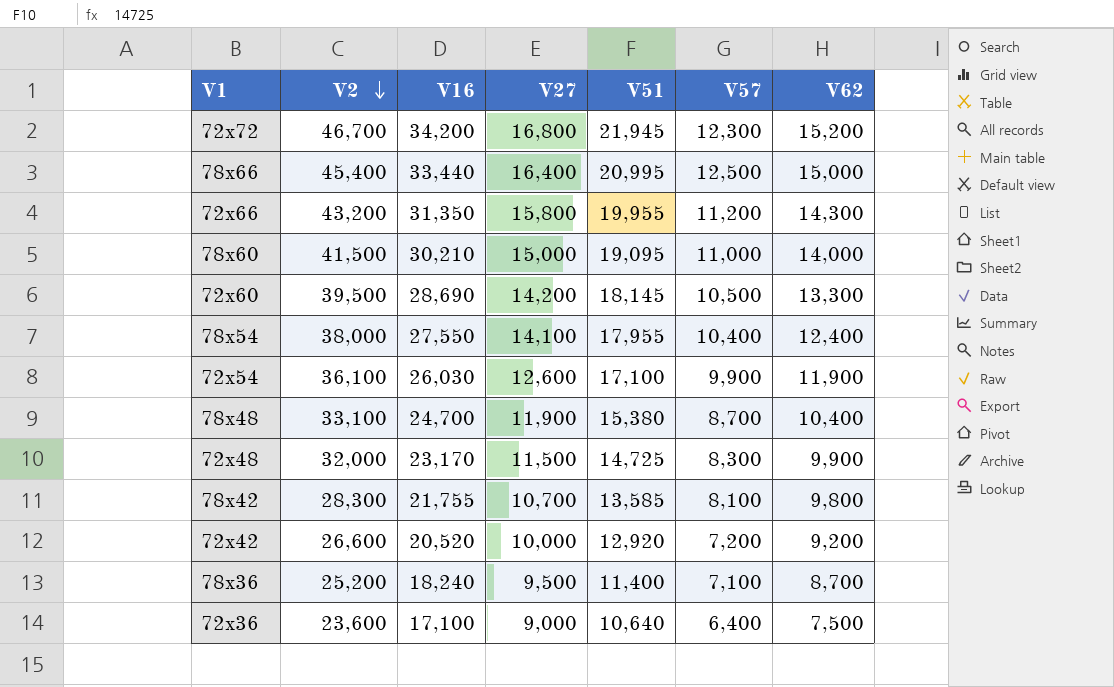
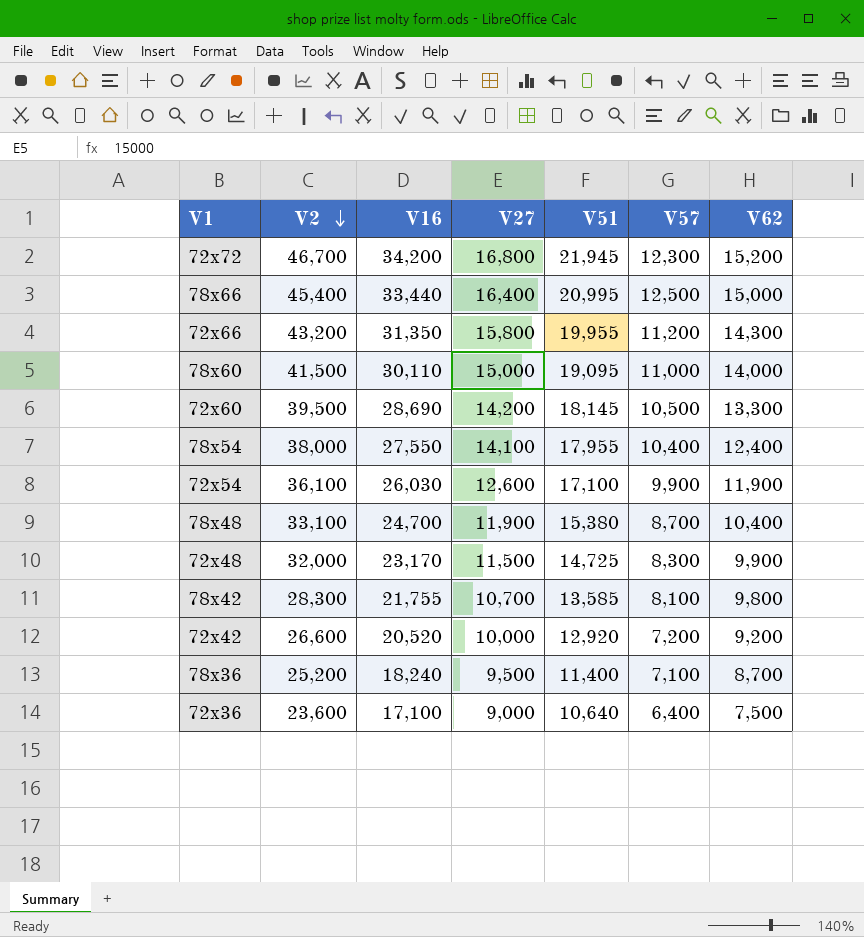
78x60 | V16: 30,210 -> 30,110

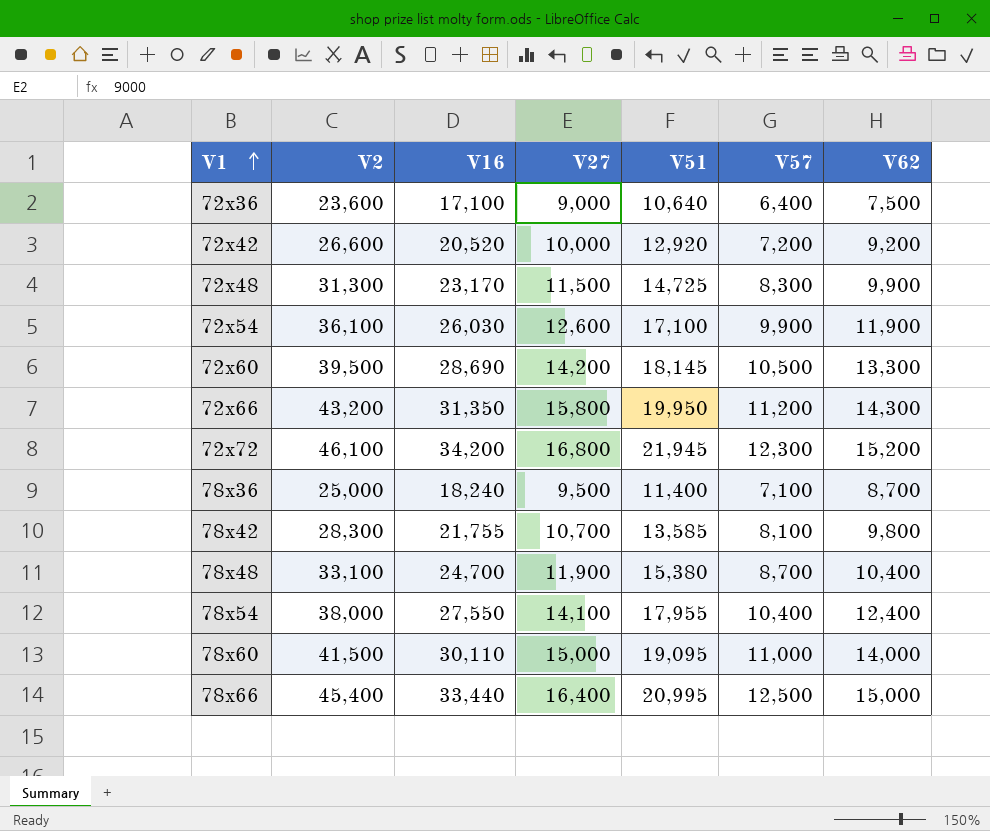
row order: V2 descending -> V1 ascending
72x48 | V2: 32,000 -> 31,300
72x66 | V51: 19,955 -> 19,950
72x72 | V2: 46,700 -> 46,100
78x36 | V2: 25,200 -> 25,000

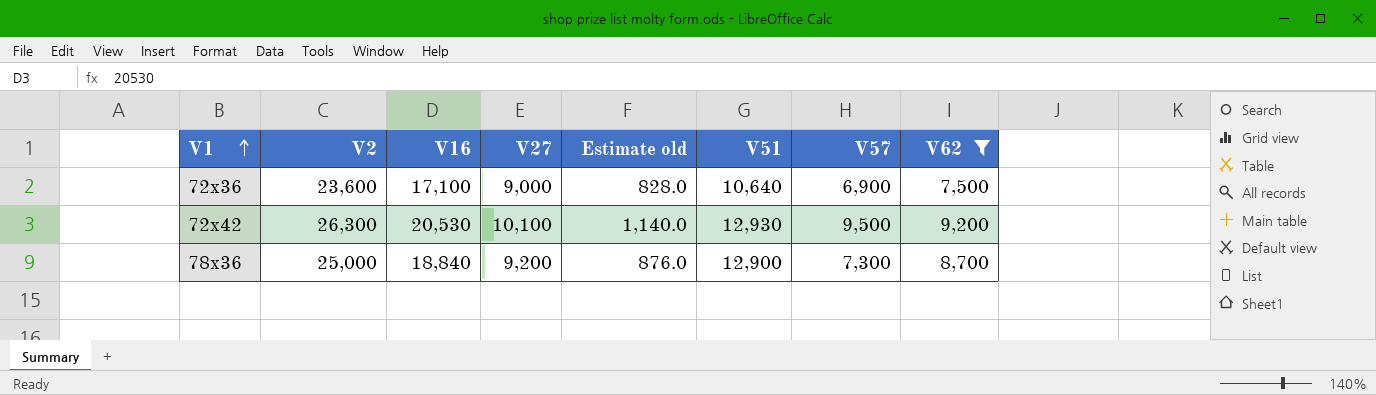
filter: none -> V62 <= 9,200
column Estimate old | formula: none -> [V57] * 0.12
72x36 | V57: 6,400 -> 6,900
72x42 | V2: 26,600 -> 26,300
72x42 | V16: 20,520 -> 20,530
72x42 | V27: 10,000 -> 10,100
72x42 | V51: 12,920 -> 12,930
72x42 | V57: 7,200 -> 9,500
78x36 | V16: 18,240 -> 18,840
78x36 | V27: 9,500 -> 9,200
78x36 | V51: 11,400 -> 12,900
78x36 | V57: 7,100 -> 7,300

